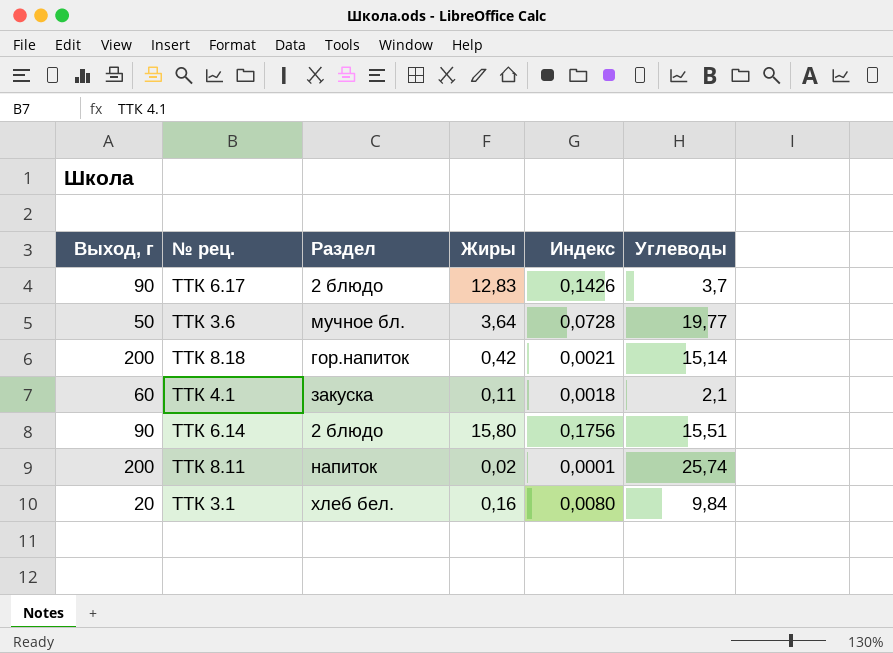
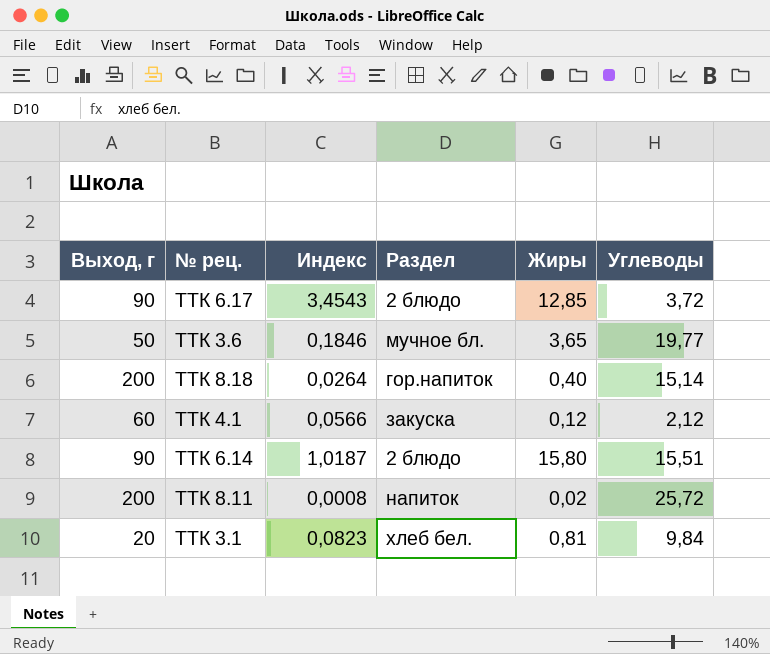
column Индекс | formula: [Жиры] / [Выход, г] -> [Жиры] / [Углеводы]
column Индекс | position: 5 -> 3
ТТК 6.17 | Жиры: 12,83 -> 12,85
ТТК 6.17 | Углеводы: 3,7 -> 3,72
ТТК 3.6 | Жиры: 3,64 -> 3,65
ТТК 8.18 | Жиры: 0,42 -> 0,40
ТТК 4.1 | Жиры: 0,11 -> 0,12
ТТК 4.1 | Углеводы: 2,1 -> 2,12
ТТК 8.11 | Углеводы: 25,74 -> 25,72
ТТК 3.1 | Жиры: 0,16 -> 0,81

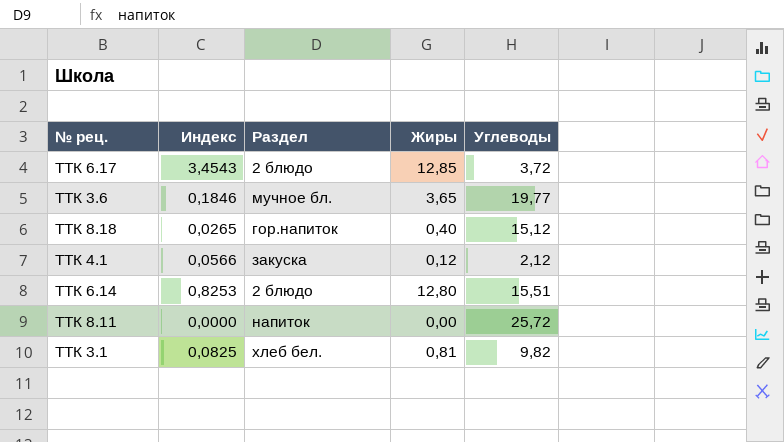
column Выход, г | position: 1 -> none
ТТК 8.18 | Индекс: 0,0264 -> 0,0265
ТТК 8.18 | Углеводы: 15,14 -> 15,12
ТТК 6.14 | Индекс: 1,0187 -> 0,8253
ТТК 6.14 | Жиры: 15,80 -> 12,80
ТТК 8.11 | Индекс: 0,0008 -> 0,0000
ТТК 8.11 | Жиры: 0,02 -> 0,00
ТТК 3.1 | Индекс: 0,0823 -> 0,0825
ТТК 3.1 | Углеводы: 9,84 -> 9,82

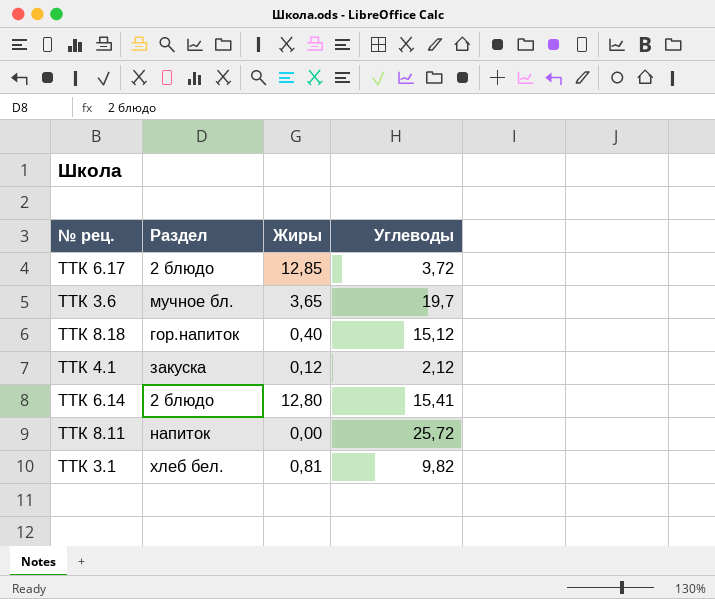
column Индекс | formula: [Жиры] / [Углеводы] -> none
ТТК 3.6 | Углеводы: 19,77 -> 19,7
ТТК 6.14 | Углеводы: 15,51 -> 15,41

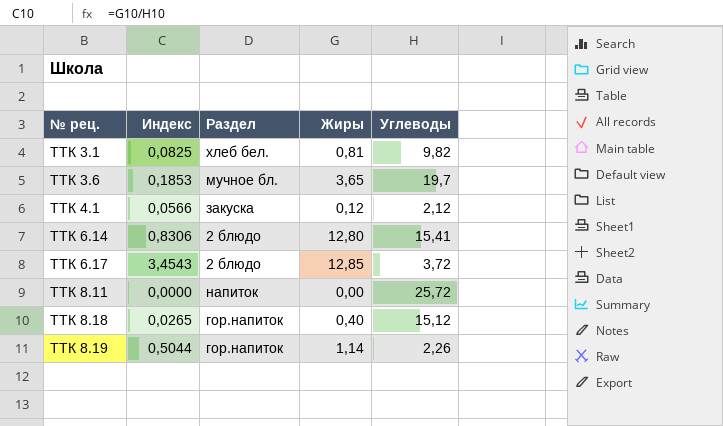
row order: none -> № рец. ascending
column Индекс | formula: none -> [Жиры] / [Углеводы]
row ТТК 8.19: none -> 0,5044 | гор.напиток | 1,14 | 2,26

